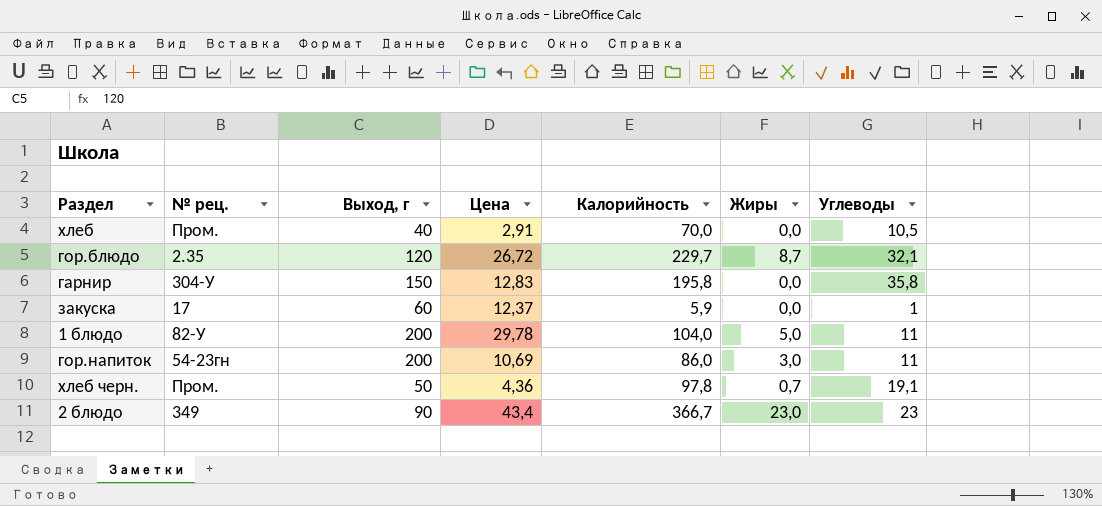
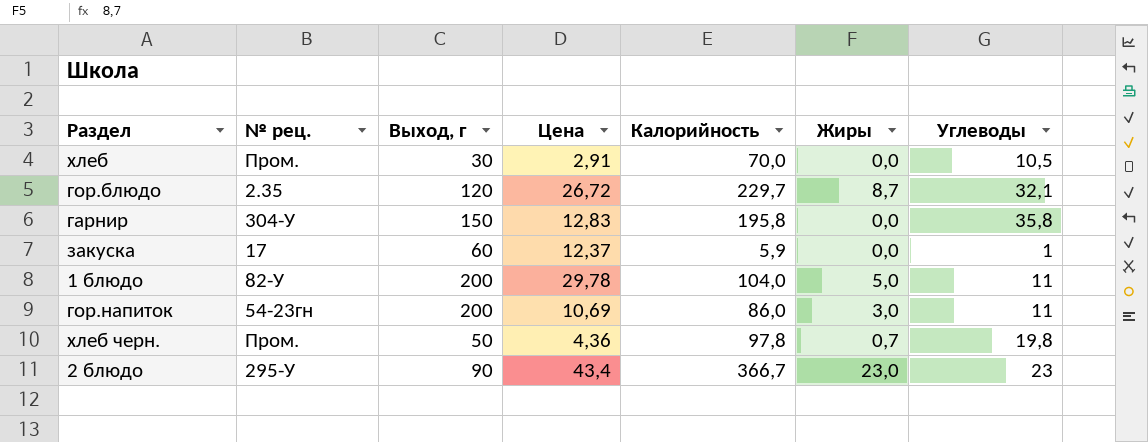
хлеб | Выход, г: 40 -> 30
хлеб черн. | Углеводы: 19,1 -> 19,8
2 блюдо | № рец.: 349 -> 295-У

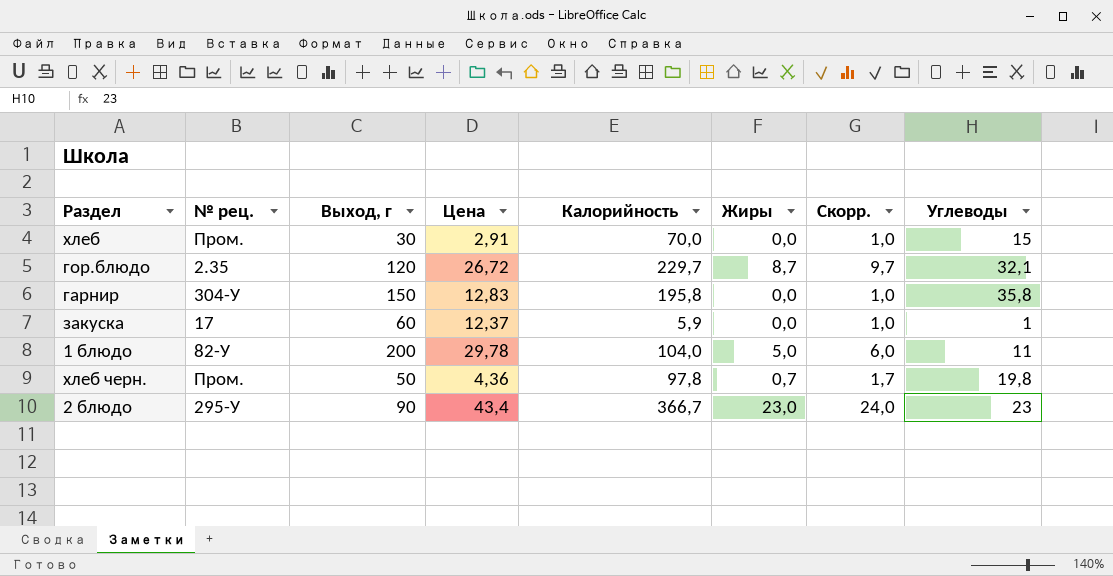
column Скорр. | formula: none -> [Жиры] + 1
row гор.напиток: 54-23гн | 200 | 10,69 | 86,0 | 3,0 | 11 -> none
хлеб | Углеводы: 10,5 -> 15

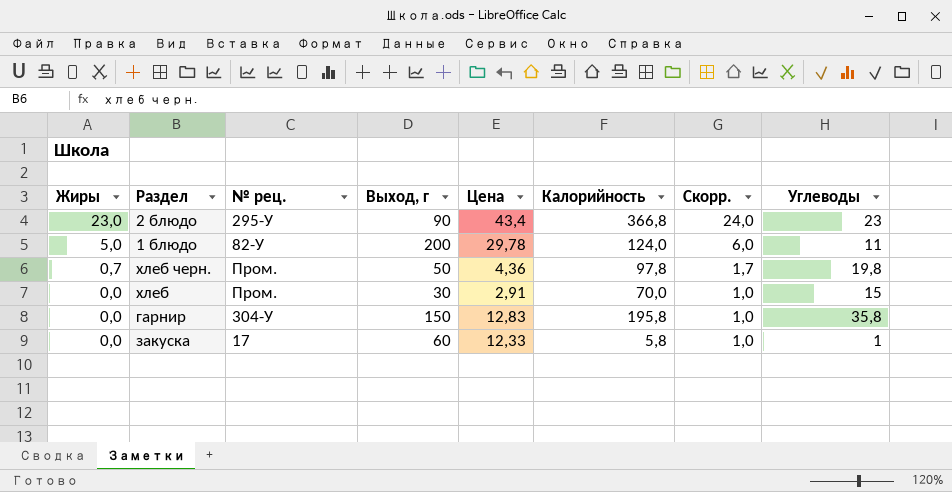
row order: none -> Жиры descending
column Жиры | position: 6 -> 1
row гор.блюдо: 2.35 | 120 | 26,72 | 229,7 | 8,7 | 9,7 | 32,1 -> none
2 блюдо | Калорийность: 366,7 -> 366,8
1 блюдо | Калорийность: 104,0 -> 124,0
закуска | Цена: 12,37 -> 12,33
закуска | Калорийность: 5,9 -> 5,8

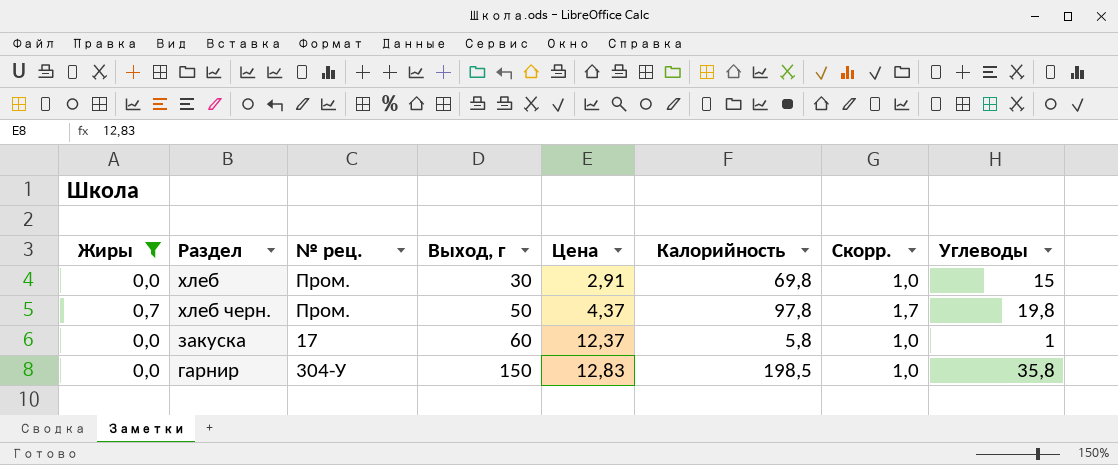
filter: none -> Жиры <= 0,7
row order: Жиры descending -> Выход, г ascending
хлеб | Калорийность: 70,0 -> 69,8
хлеб черн. | Цена: 4,36 -> 4,37
закуска | Цена: 12,33 -> 12,37
гарнир | Калорийность: 195,8 -> 198,5

